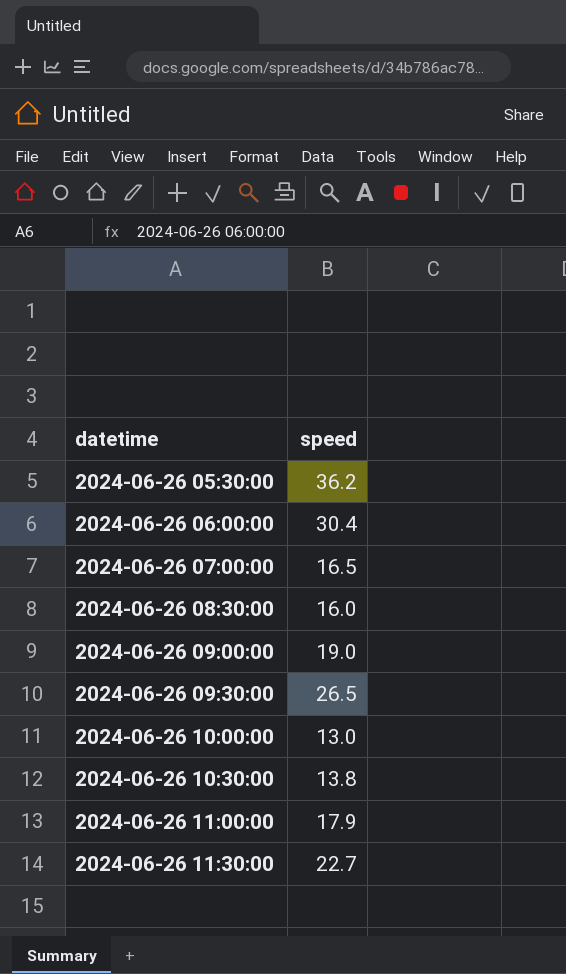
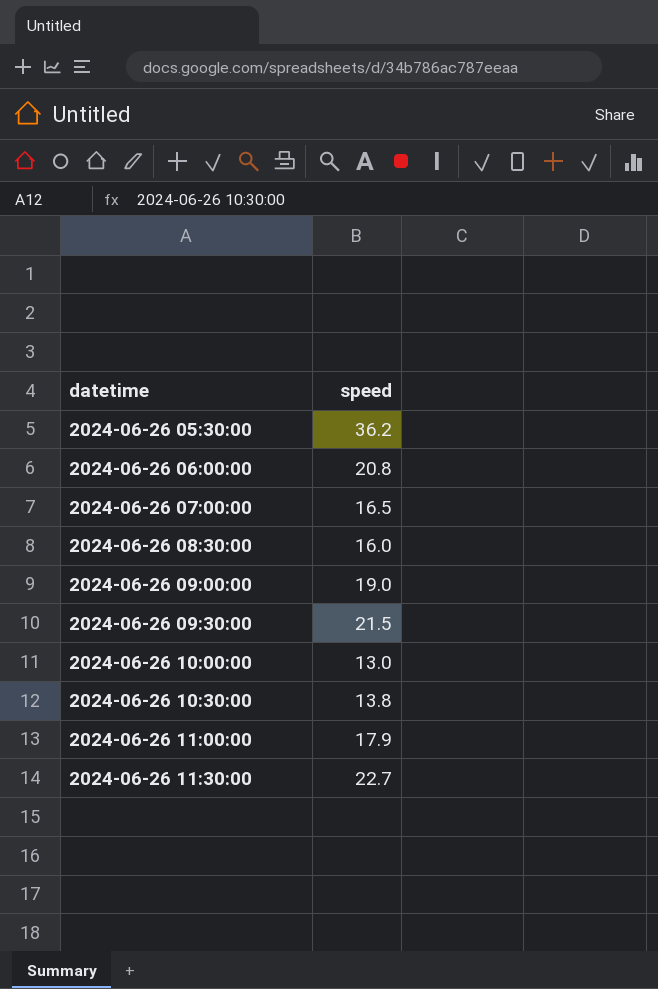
2024-06-26 06:00:00 | speed: 30.4 -> 20.8
2024-06-26 09:30:00 | speed: 26.5 -> 21.5

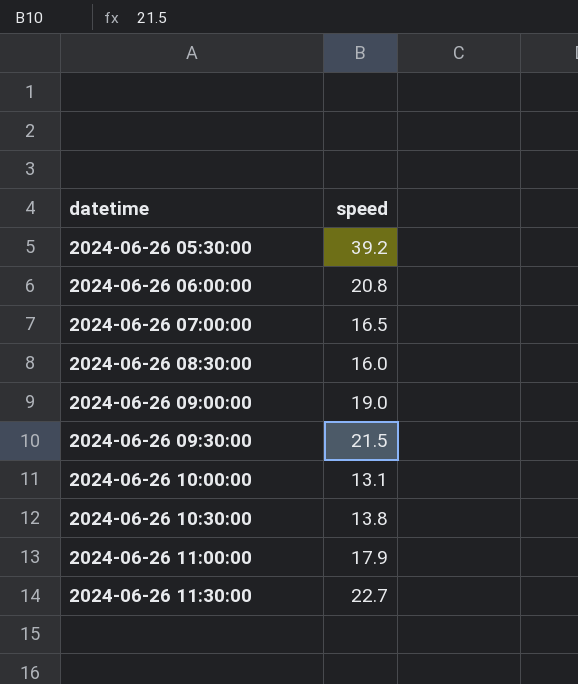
2024-06-26 05:30:00 | speed: 36.2 -> 39.2
2024-06-26 10:00:00 | speed: 13.0 -> 13.1

